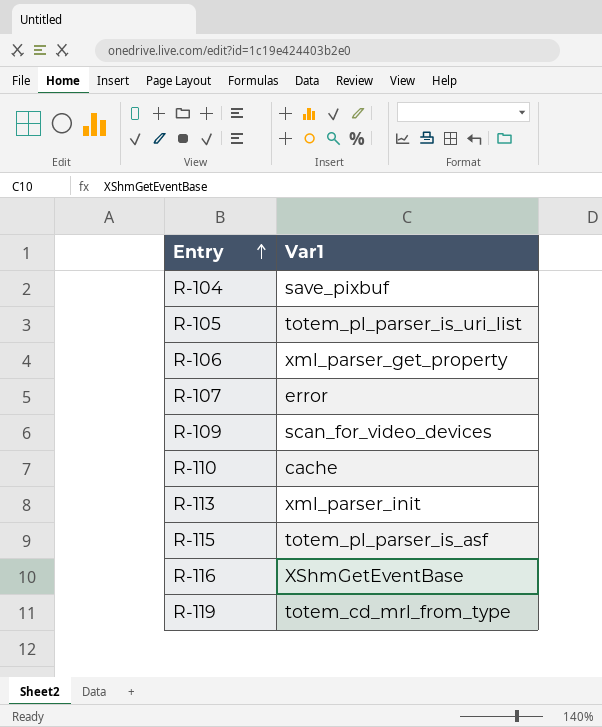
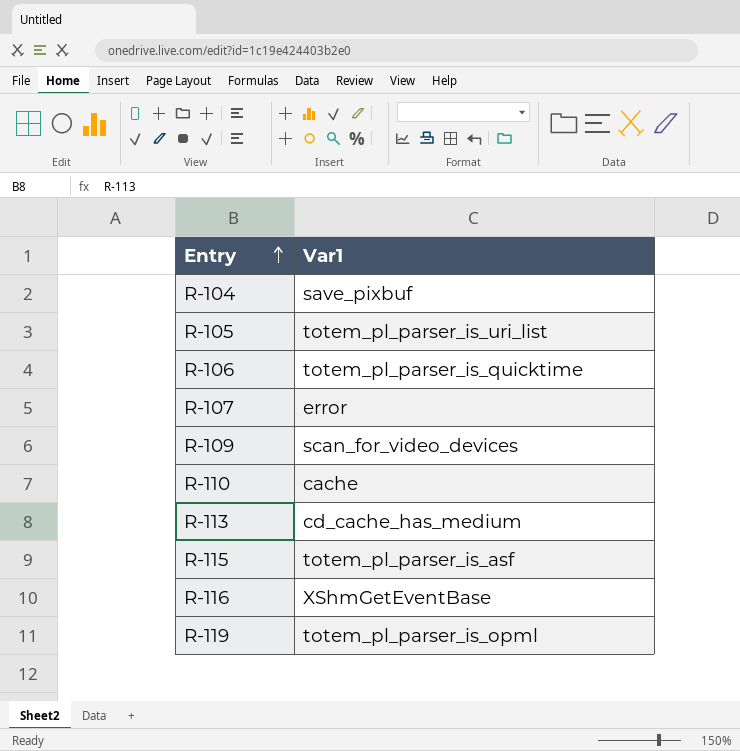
R-106 | Var1: xml_parser_get_property -> totem_pl_parser_is_quicktime
R-113 | Var1: xml_parser_init -> cd_cache_has_medium
R-119 | Var1: totem_cd_mrl_from_type -> totem_pl_parser_is_opml

